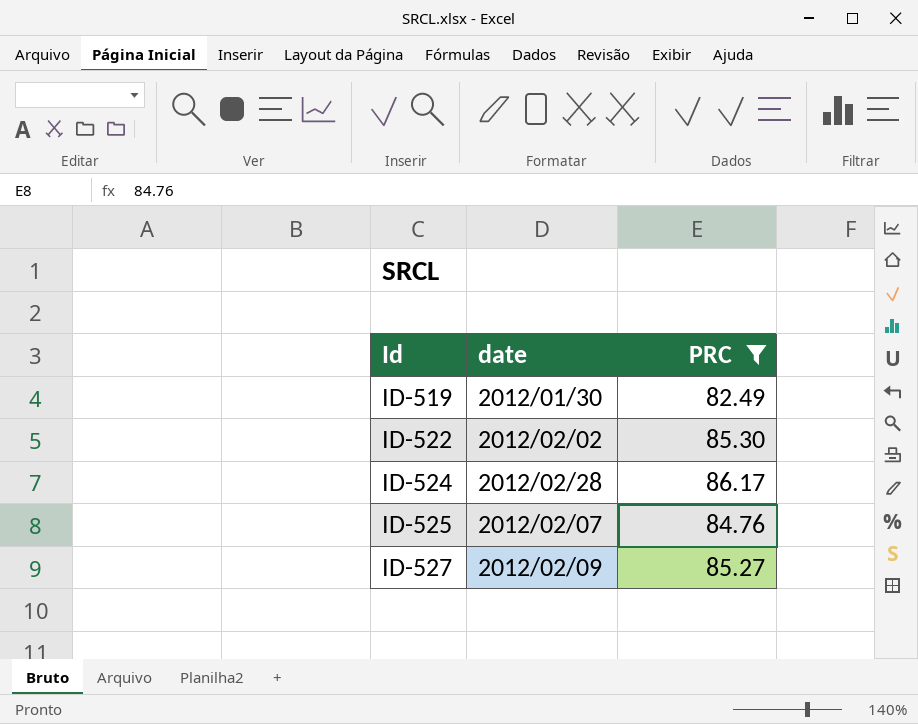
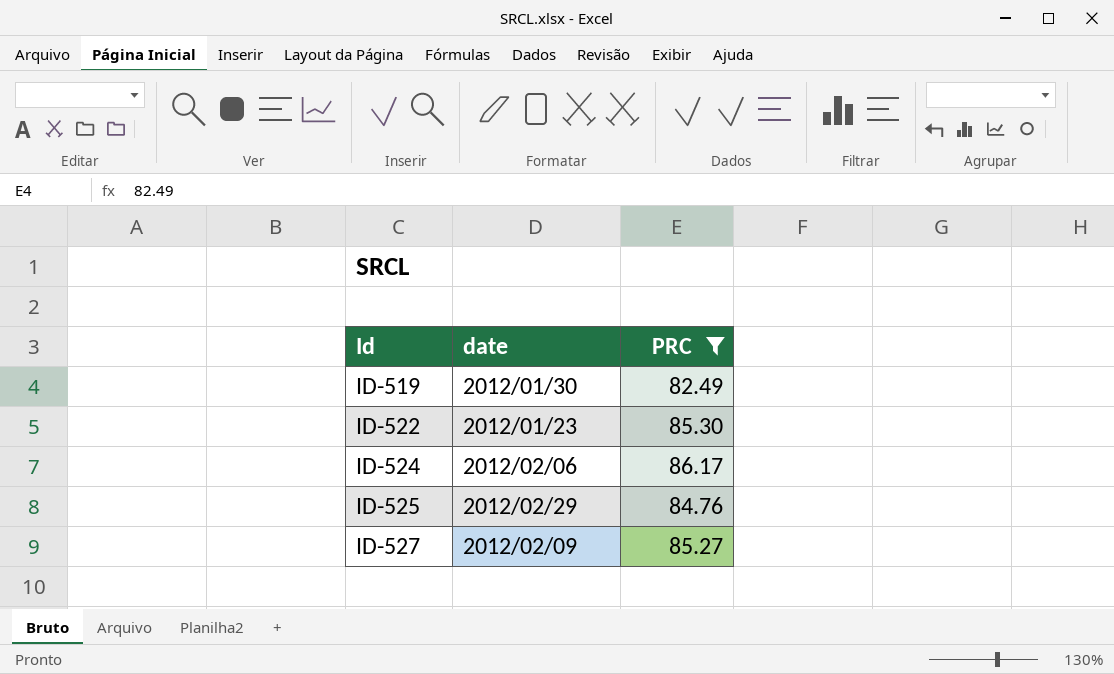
ID-522 | date: 2012/02/02 -> 2012/01/23
ID-524 | date: 2012/02/28 -> 2012/02/06
ID-525 | date: 2012/02/07 -> 2012/02/29

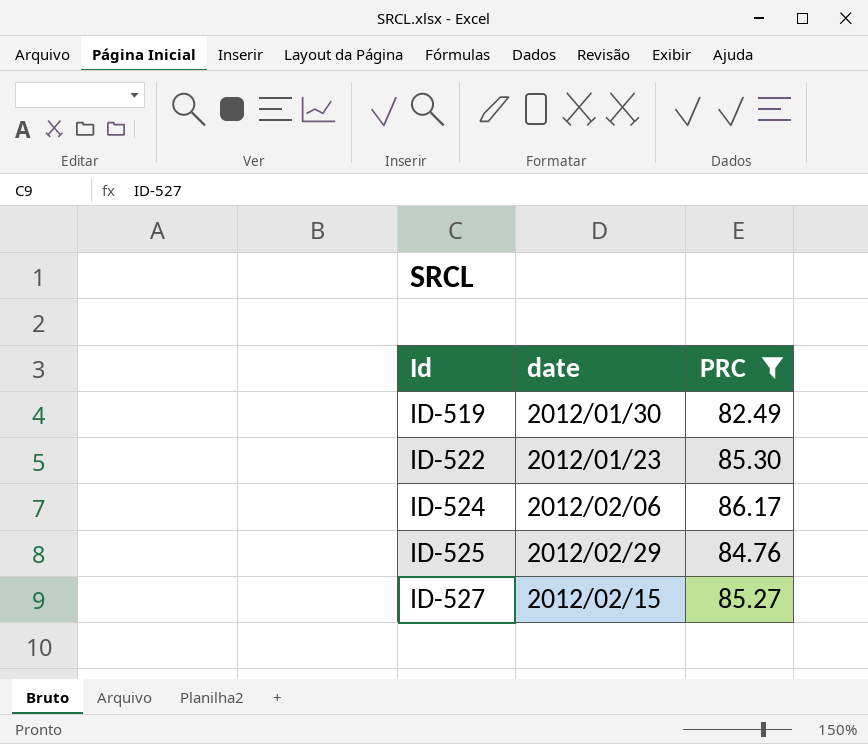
ID-527 | date: 2012/02/09 -> 2012/02/15

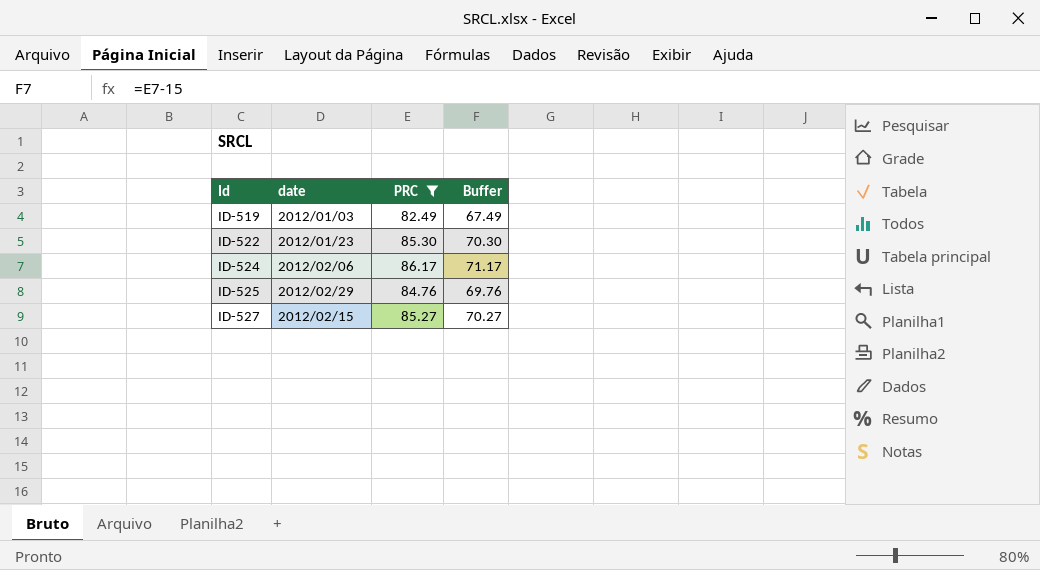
column Buffer | formula: none -> [PRC] - 15
ID-519 | date: 2012/01/30 -> 2012/01/03

